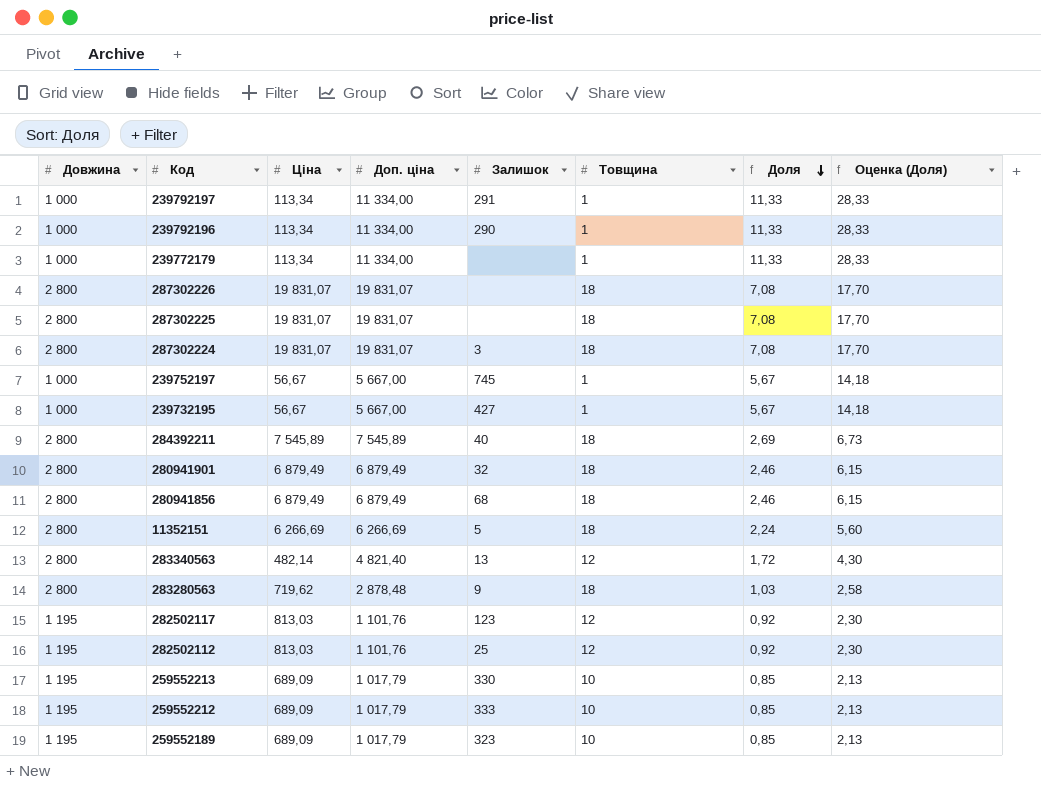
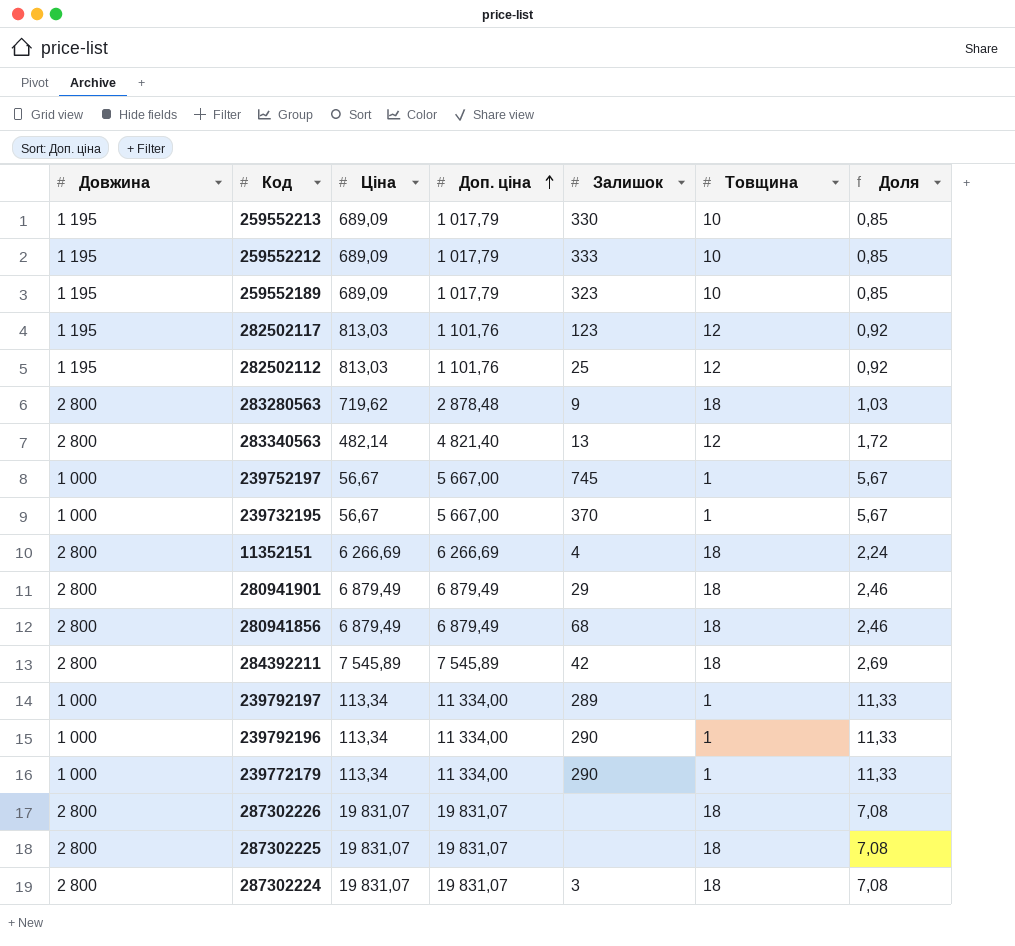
row order: Доля descending -> Доп. ціна ascending
column Оценка (Доля) | formula: [Доля] * 2,5 -> none
239732195 | Залишок: 427 -> 370
11352151 | Залишок: 5 -> 4
280941901 | Залишок: 32 -> 29
284392211 | Залишок: 40 -> 42
239792197 | Залишок: 291 -> 289
239772179 | Залишок: none -> 290

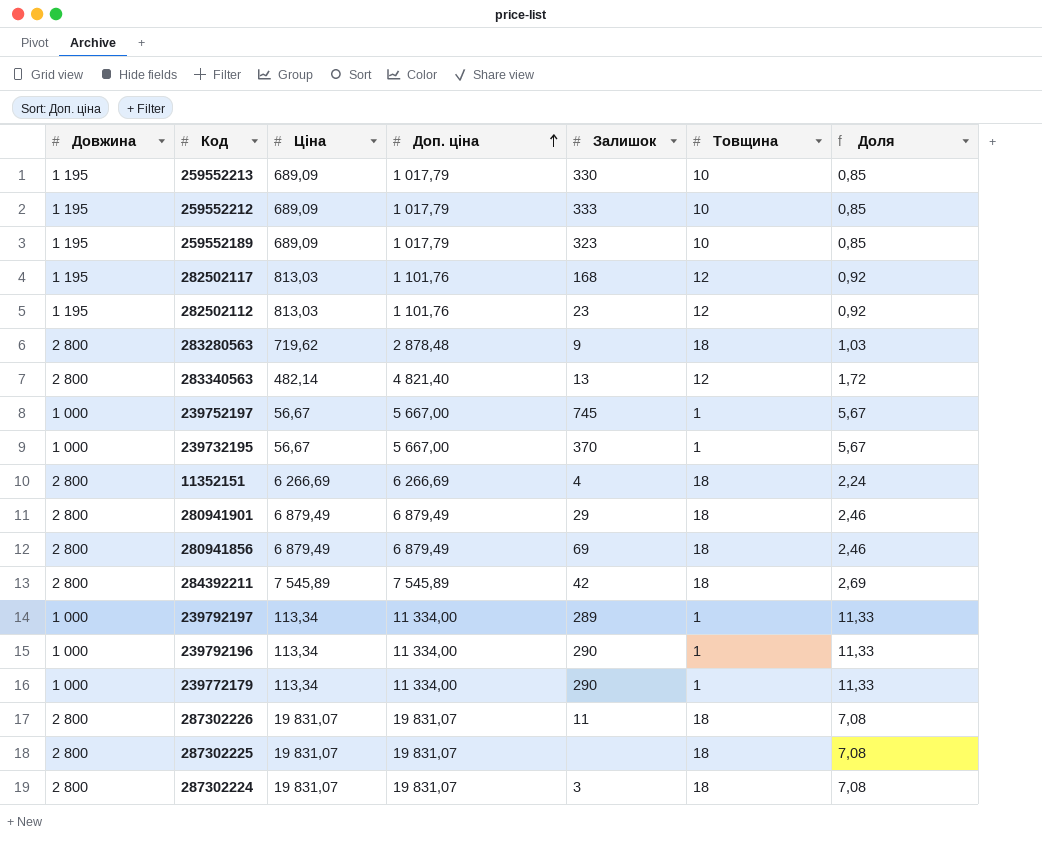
282502117 | Залишок: 123 -> 168
282502112 | Залишок: 25 -> 23
280941856 | Залишок: 68 -> 69
287302226 | Залишок: none -> 11

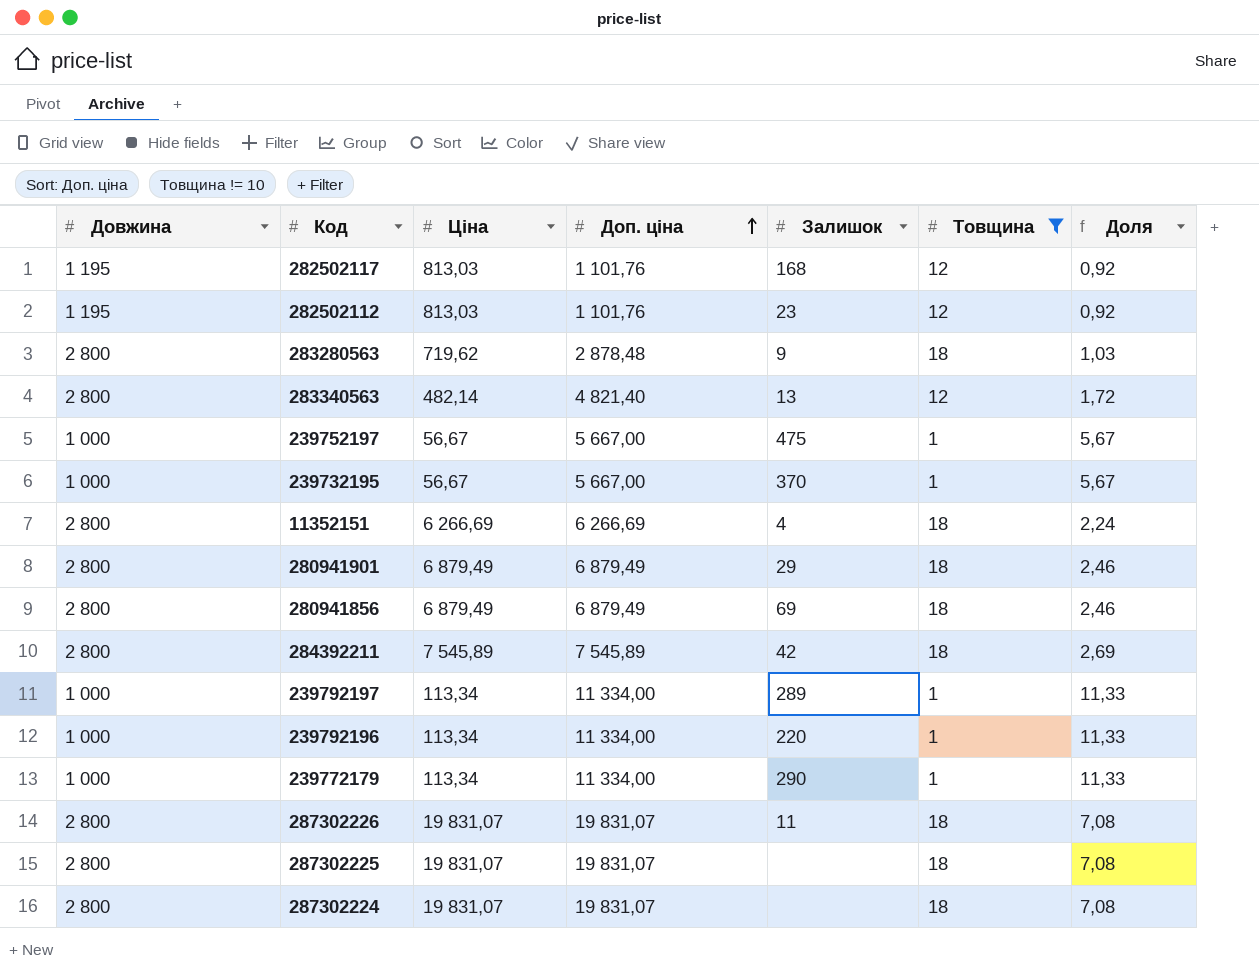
filter: none -> Товщина != 10
239752197 | Залишок: 745 -> 475
239792196 | Залишок: 290 -> 220
287302224 | Залишок: 3 -> none

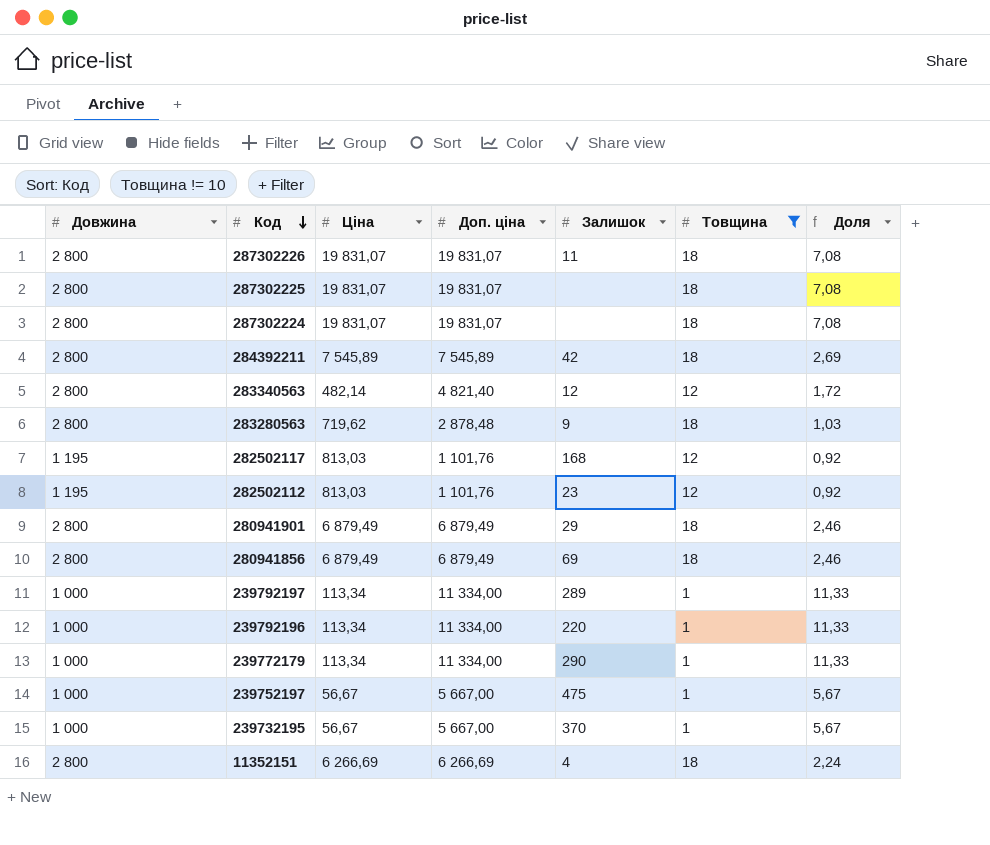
row order: Доп. ціна ascending -> Код descending
283340563 | Залишок: 13 -> 12

